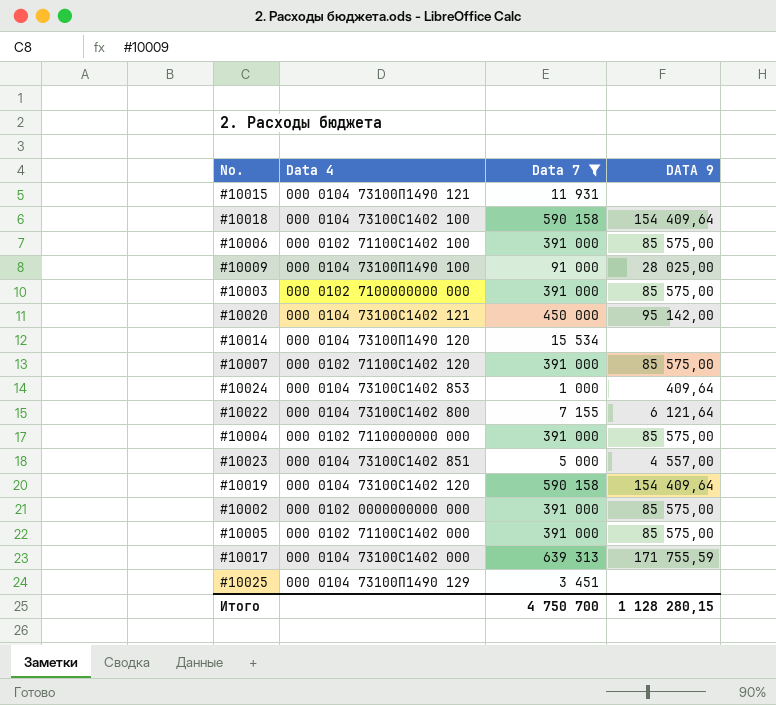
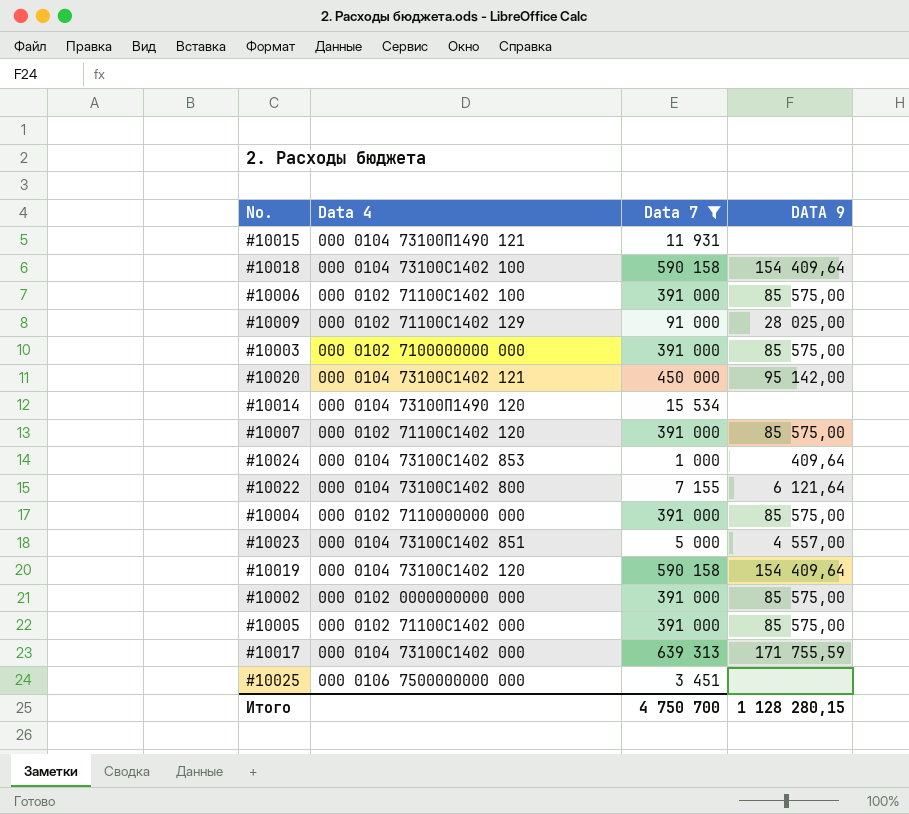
#10009 | Data 4: 000 0104 73100П1490 100 -> 000 0102 71100С1402 129
#10025 | Data 4: 000 0104 73100П1490 129 -> 000 0106 7500000000 000

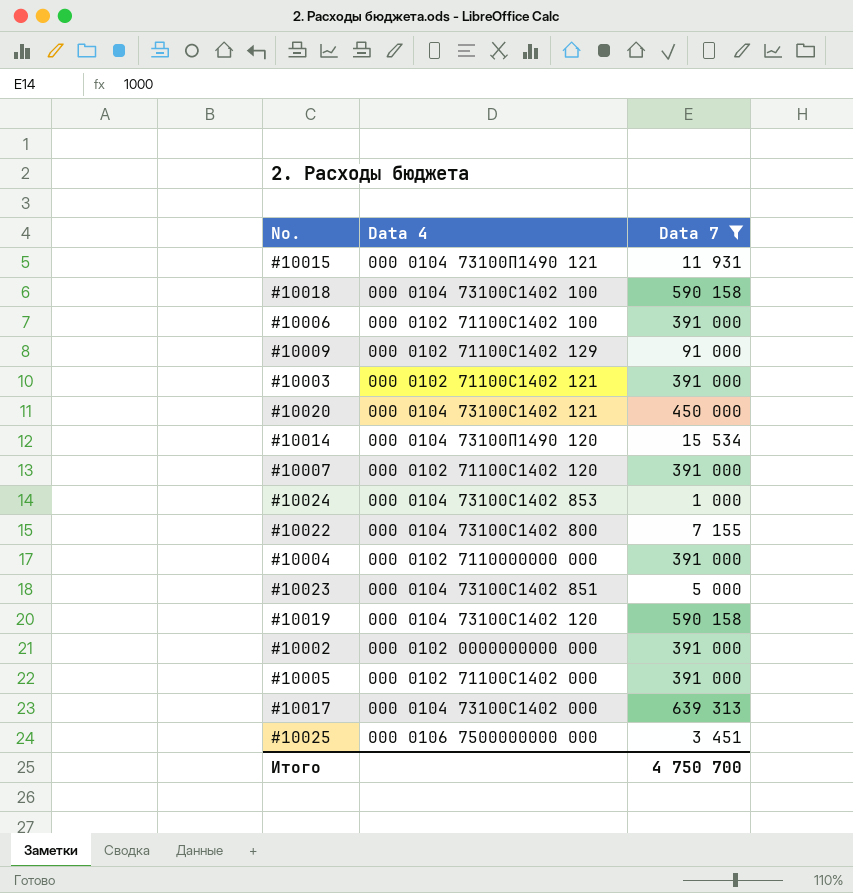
column DATA 9 | position: 4 -> none
#10003 | Data 4: 000 0102 7100000000 000 -> 000 0102 71100С1402 121

